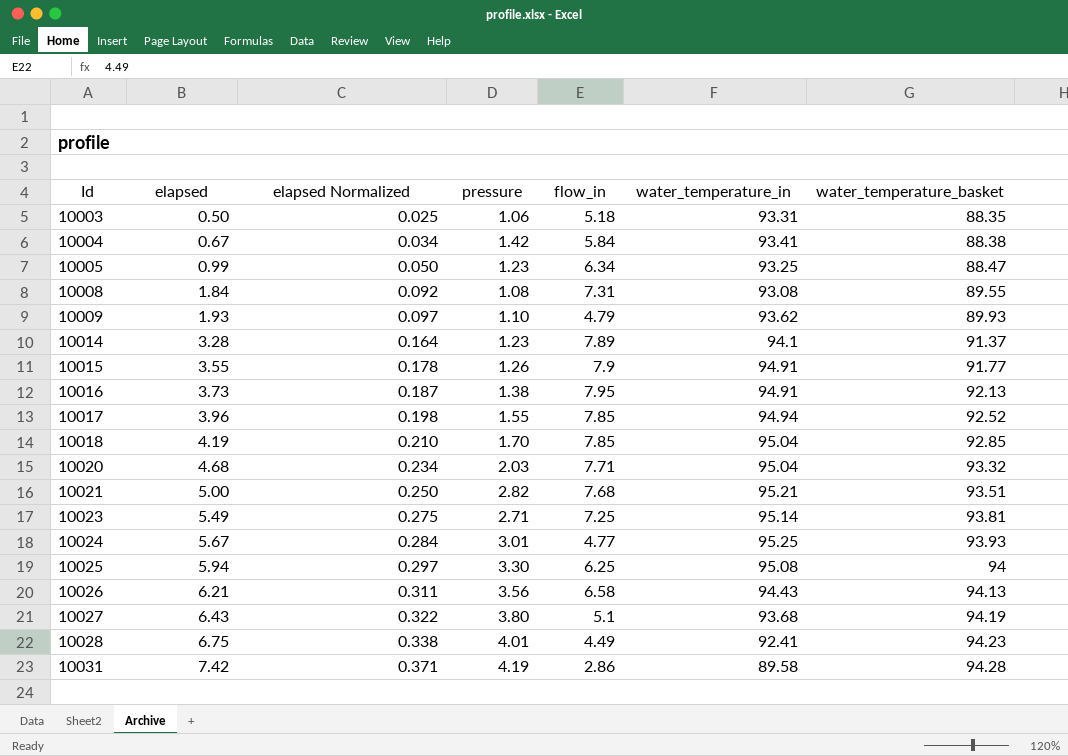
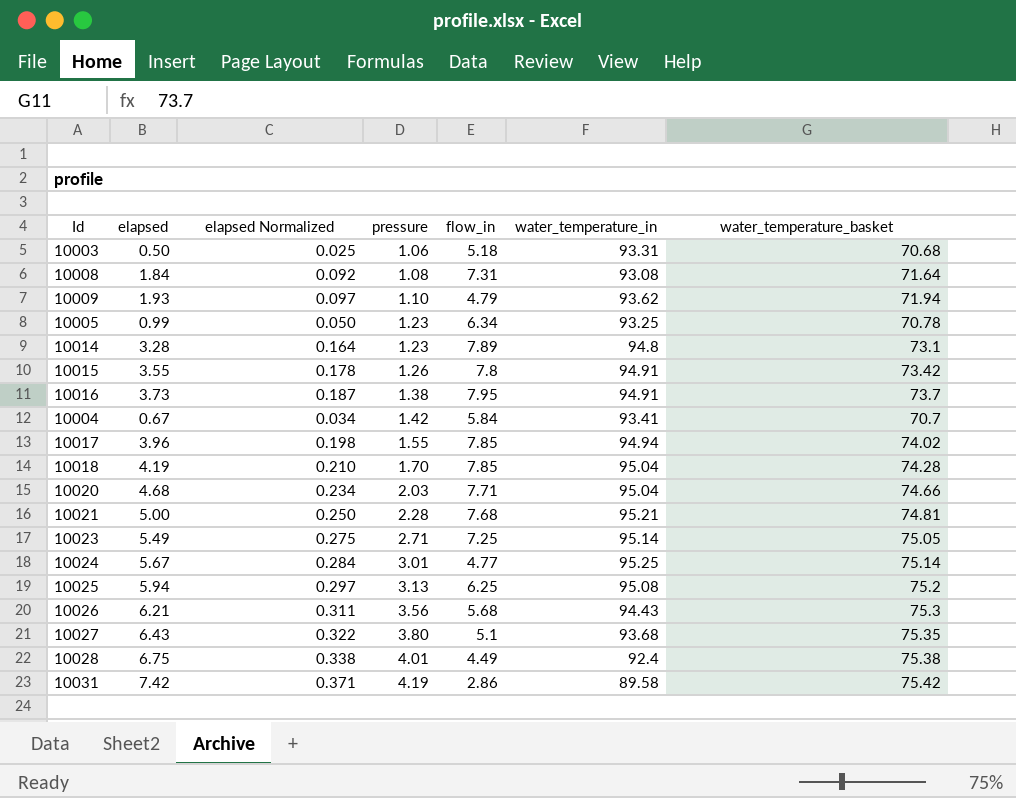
row order: Id ascending -> pressure ascending
10003 | water_temperature_basket: 88.35 -> 70.68
10008 | water_temperature_basket: 89.55 -> 71.64
10009 | water_temperature_basket: 89.93 -> 71.94
10005 | water_temperature_basket: 88.47 -> 70.78
10014 | water_temperature_in: 94.1 -> 94.8
10014 | water_temperature_basket: 91.37 -> 73.1
10015 | flow_in: 7.9 -> 7.8
10015 | water_temperature_basket: 91.77 -> 73.42
10016 | water_temperature_basket: 92.13 -> 73.7
10004 | water_temperature_basket: 88.38 -> 70.7
10017 | water_temperature_basket: 92.52 -> 74.02
10018 | water_temperature_basket: 92.85 -> 74.28
10020 | water_temperature_basket: 93.32 -> 74.66
10021 | pressure: 2.82 -> 2.28
10021 | water_temperature_basket: 93.51 -> 74.81
10023 | water_temperature_basket: 93.81 -> 75.05
10024 | water_temperature_basket: 93.93 -> 75.14
10025 | pressure: 3.30 -> 3.13
10025 | water_temperature_basket: 94 -> 75.2
10026 | flow_in: 6.58 -> 5.68
10026 | water_temperature_basket: 94.13 -> 75.3
10027 | water_temperature_basket: 94.19 -> 75.35
10028 | water_temperature_in: 92.41 -> 92.4
10028 | water_temperature_basket: 94.23 -> 75.38
10031 | water_temperature_basket: 94.28 -> 75.42

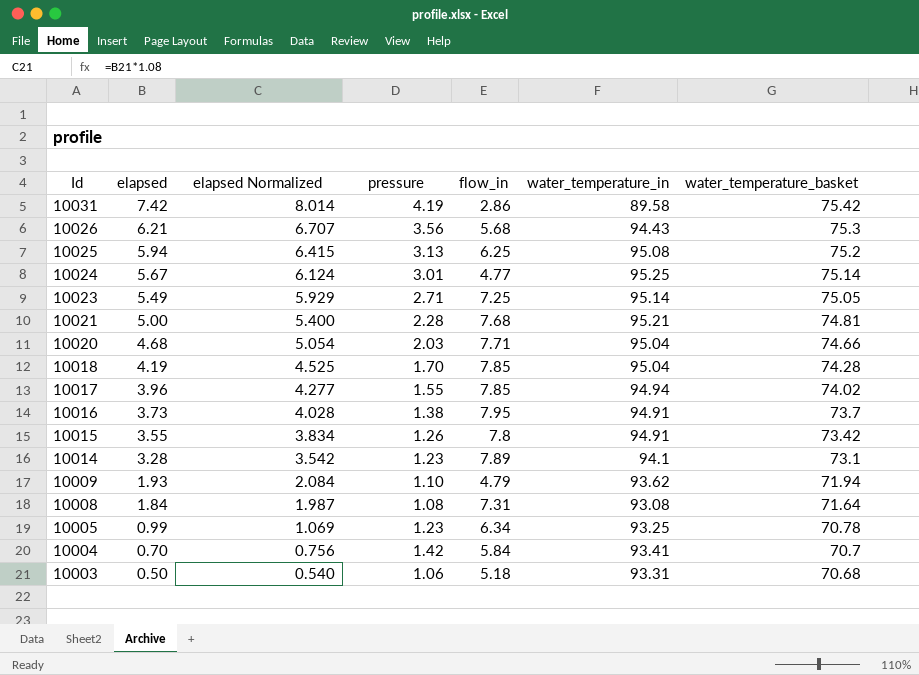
row order: pressure ascending -> Id descending
column elapsed Normalized | formula: [elapsed] * 0.05 -> [elapsed] * 1.08
row 10027: 6.43 | 0.322 | 3.80 | 5.1 | 93.68 | 75.35 -> none
row 10028: 6.75 | 0.338 | 4.01 | 4.49 | 92.4 | 75.38 -> none
10014 | water_temperature_in: 94.8 -> 94.1
10004 | elapsed: 0.67 -> 0.70

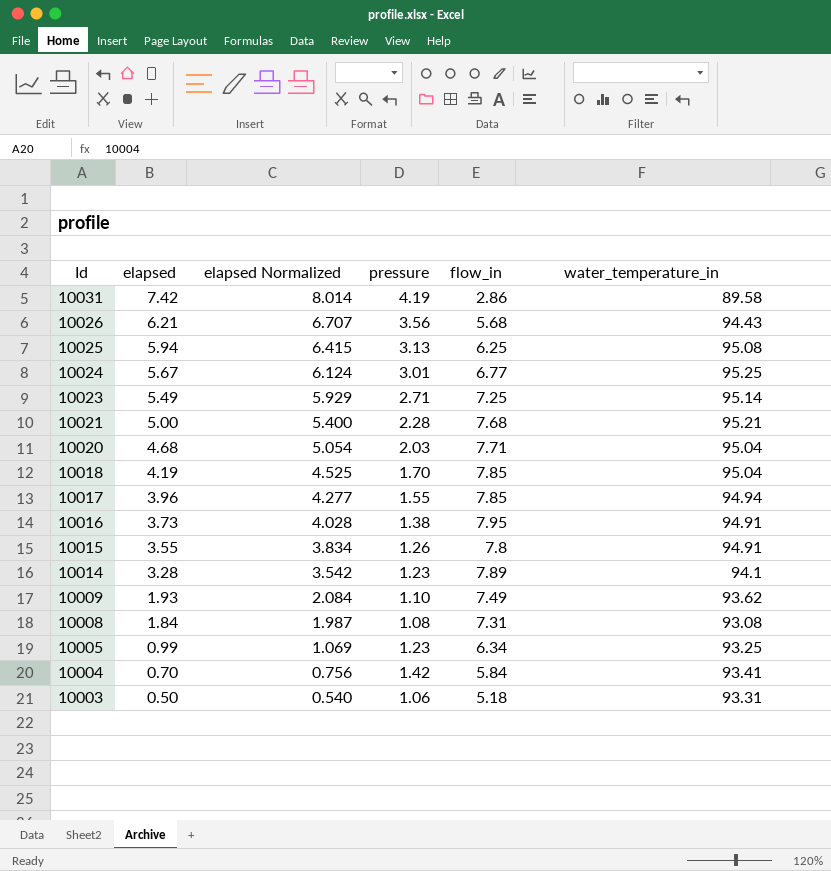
column water_temperature_basket | position: 7 -> none
10024 | flow_in: 4.77 -> 6.77
10009 | flow_in: 4.79 -> 7.49

